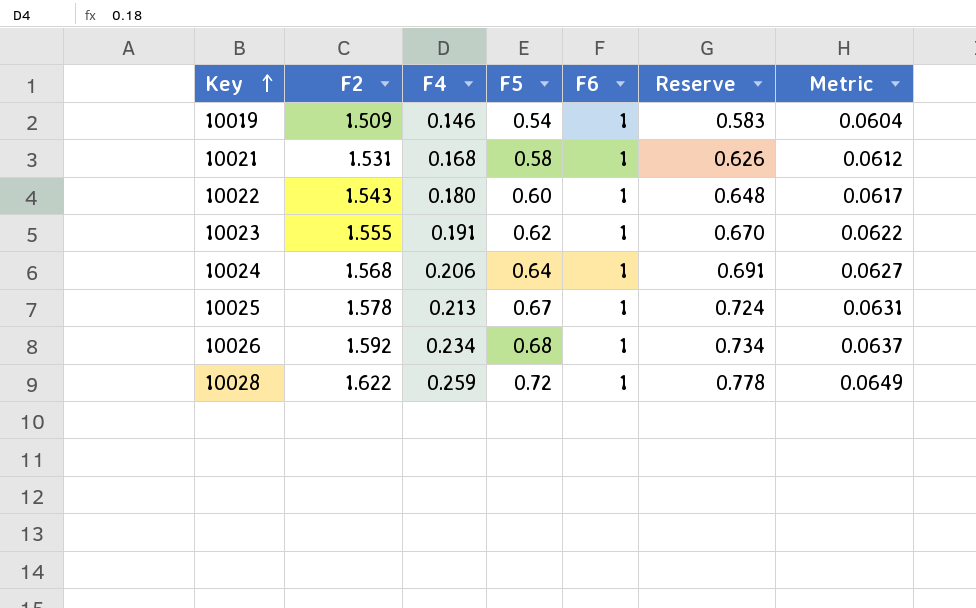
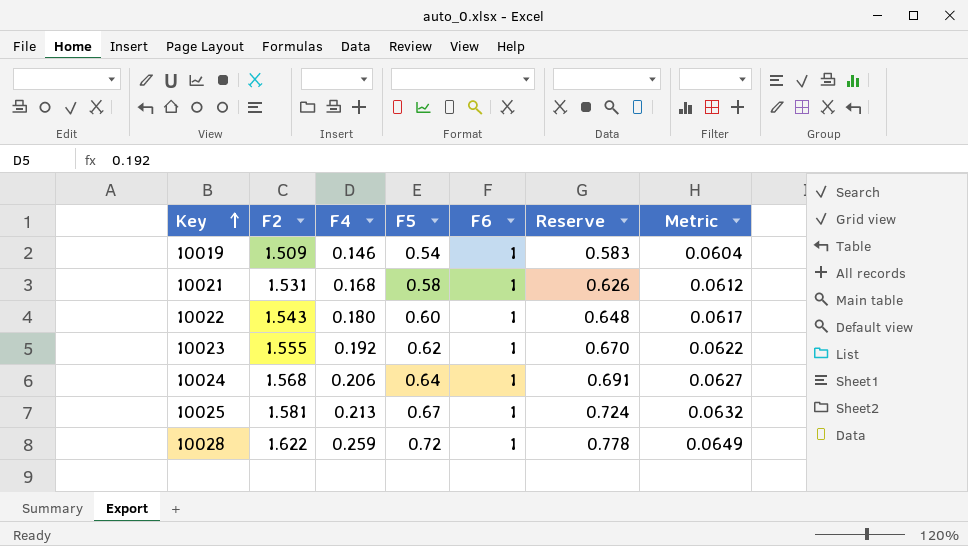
row 10026: 1.592 | 0.234 | 0.68 | 1 | 0.734 | 0.0637 -> none
10023 | F4: 0.191 -> 0.192
10025 | F2: 1.578 -> 1.581
10025 | Metric: 0.0631 -> 0.0632

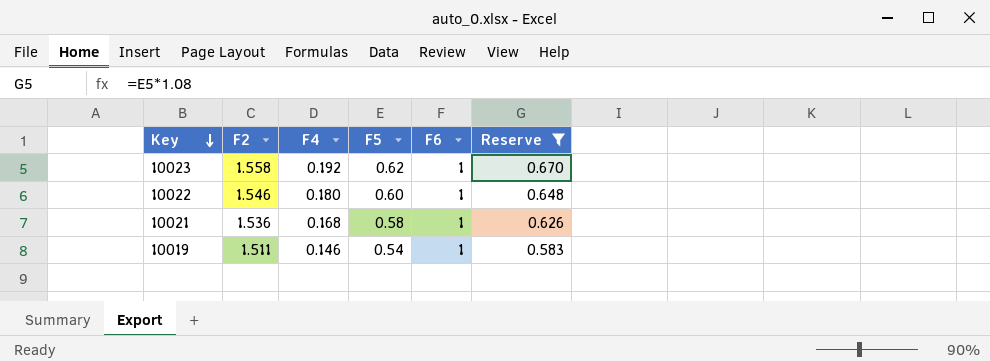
filter: none -> Reserve <= 0.670
row order: Key ascending -> Key descending
column Metric | formula: [F2] * 0.04 -> none
10023 | F2: 1.555 -> 1.558
10022 | F2: 1.543 -> 1.546
10021 | F2: 1.531 -> 1.536
10019 | F2: 1.509 -> 1.511

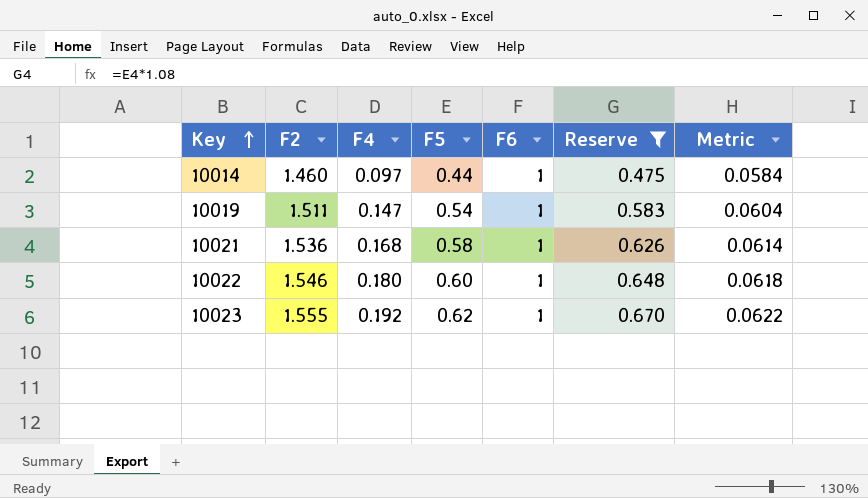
row order: Key descending -> Key ascending
column Metric | formula: none -> [F2] * 0.04
row 10014: none -> 1.460 | 0.097 | 0.44 | 1 | 0.475 | 0.0584
10019 | F4: 0.146 -> 0.147
10023 | F2: 1.558 -> 1.555

